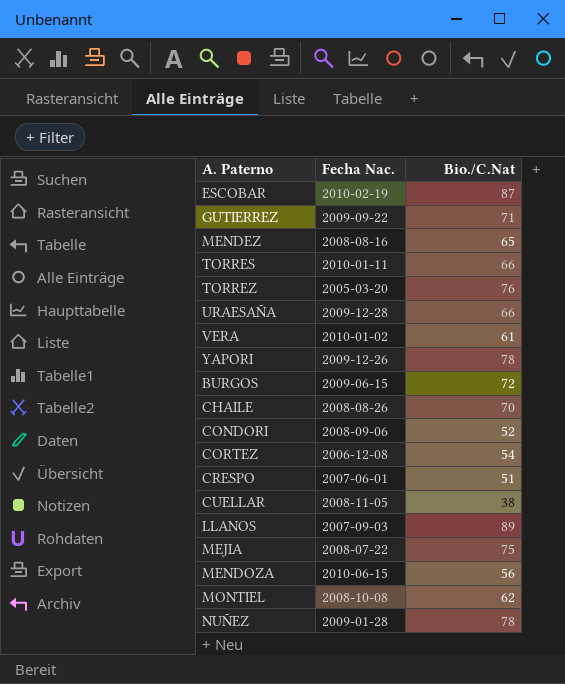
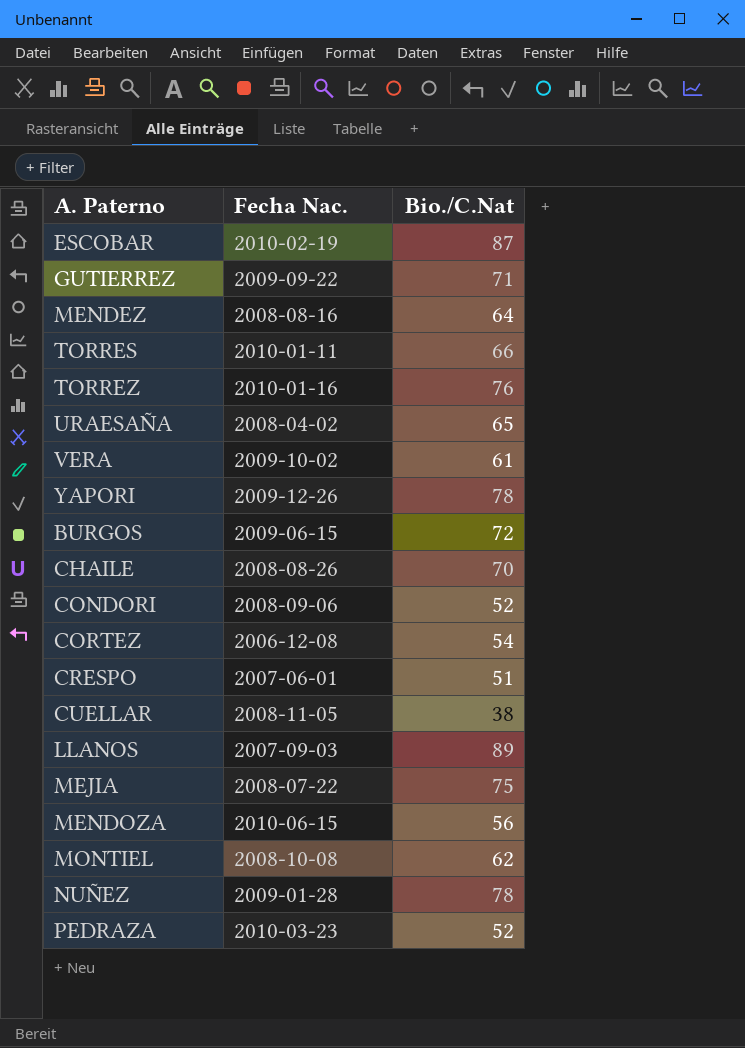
MENDEZ | Bio./C.Nat: 65 -> 64
TORREZ | Fecha Nac.: 2005-03-20 -> 2010-01-16
URAESAÑA | Fecha Nac.: 2009-12-28 -> 2008-04-02
URAESAÑA | Bio./C.Nat: 66 -> 65
VERA | Fecha Nac.: 2010-01-02 -> 2009-10-02
row PEDRAZA: none -> 2010-03-23 | 52

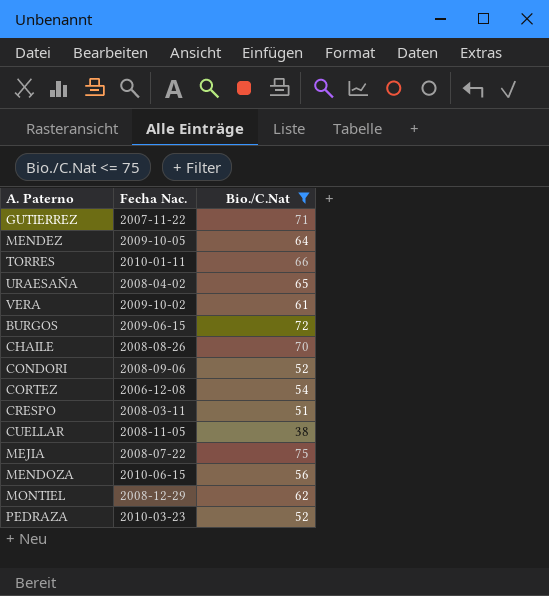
filter: none -> Bio./C.Nat <= 75
GUTIERREZ | Fecha Nac.: 2009-09-22 -> 2007-11-22
MENDEZ | Fecha Nac.: 2008-08-16 -> 2009-10-05
CRESPO | Fecha Nac.: 2007-06-01 -> 2008-03-11
MONTIEL | Fecha Nac.: 2008-10-08 -> 2008-12-29

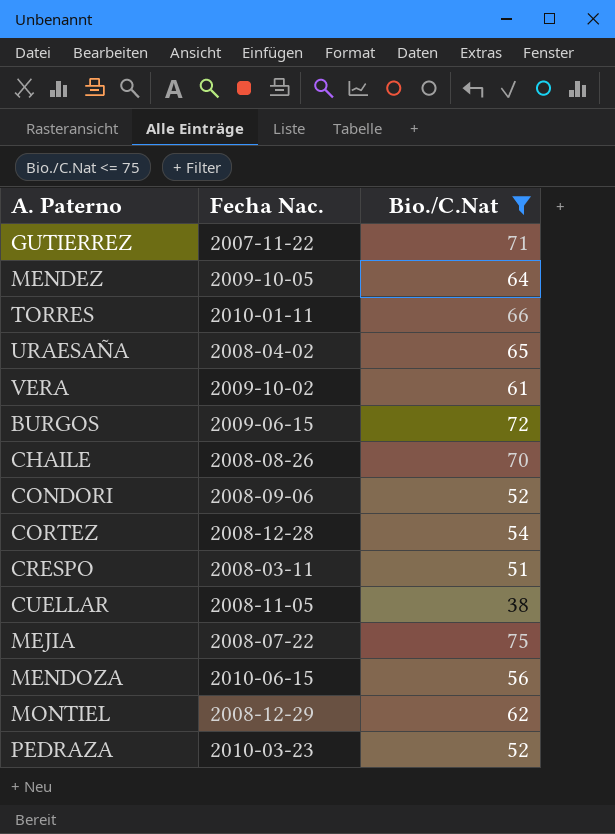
CORTEZ | Fecha Nac.: 2006-12-08 -> 2008-12-28

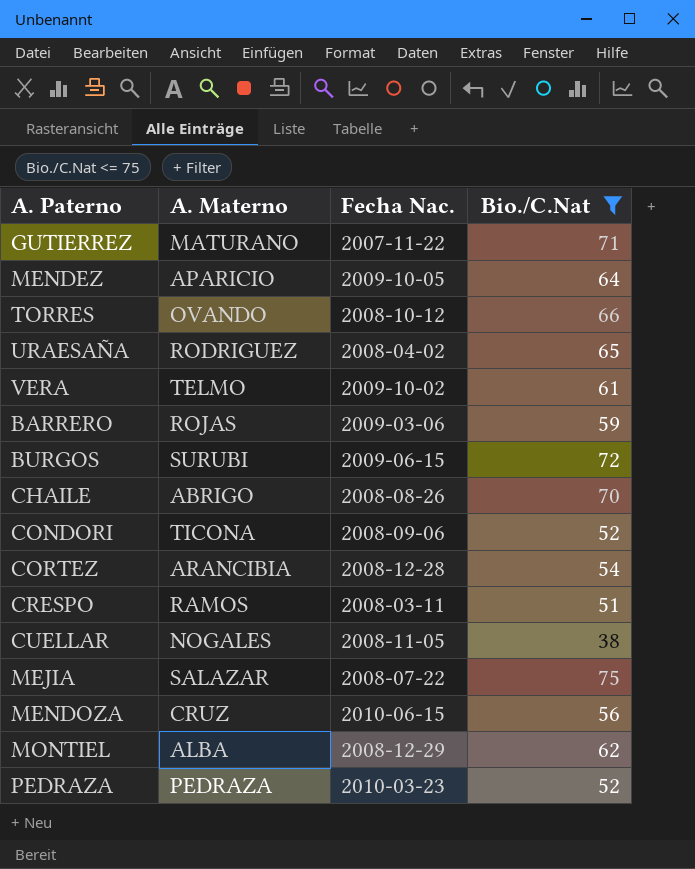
column A. Materno | position: none -> 2
TORRES | Fecha Nac.: 2010-01-11 -> 2008-10-12
row BARRERO: none -> ROJAS | 2009-03-06 | 59

